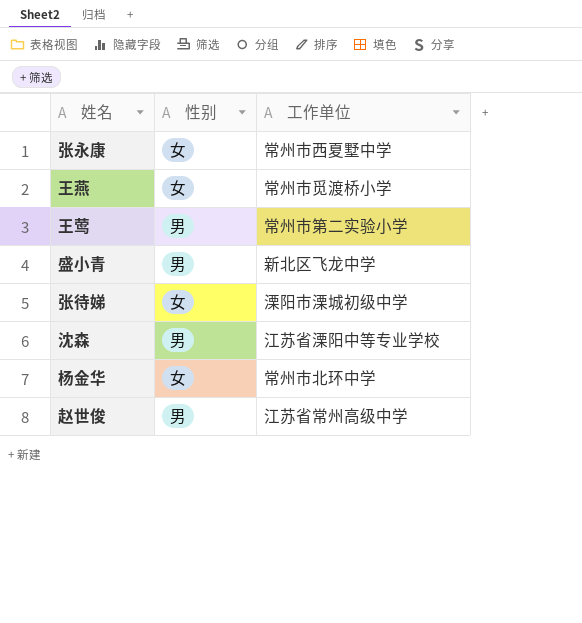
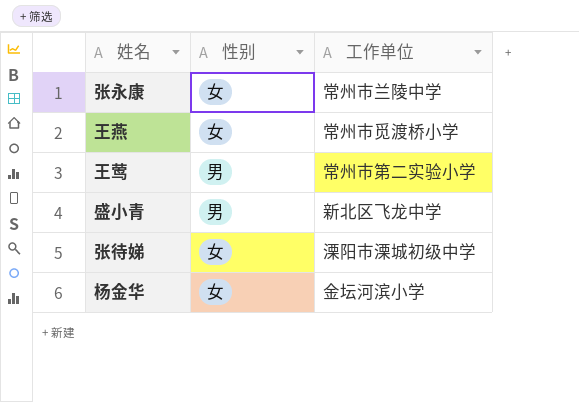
row 沈森: 男 | 江苏省溧阳中等专业学校 -> none
row 赵世俊: 男 | 江苏省常州高级中学 -> none
张永康 | 工作单位: 常州市西夏墅中学 -> 常州市兰陵中学
杨金华 | 工作单位: 常州市北环中学 -> 金坛河滨小学

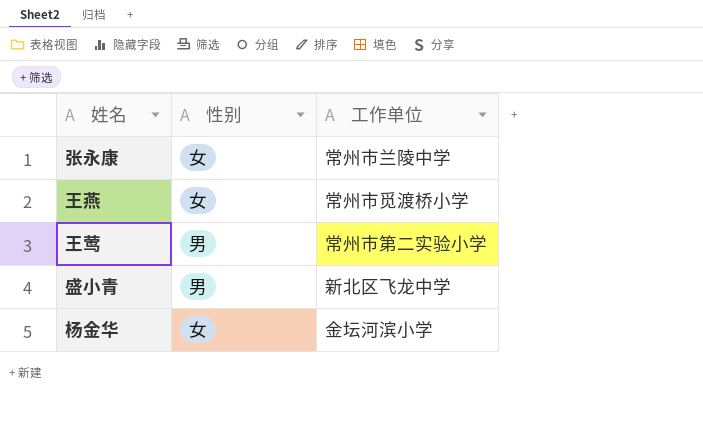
row 张待娣: 女 | 溧阳市溧城初级中学 -> none

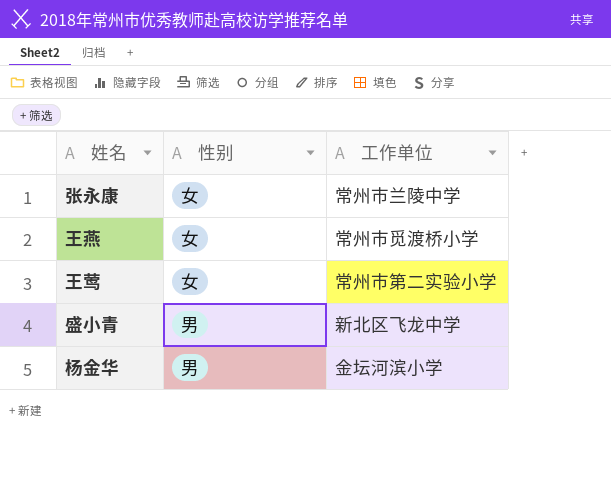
王莺 | 性别: 男 -> 女
杨金华 | 性别: 女 -> 男

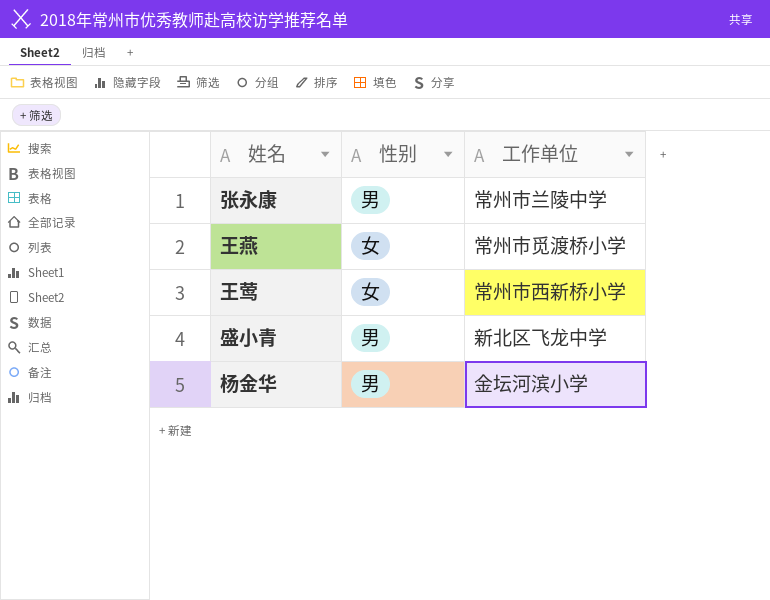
张永康 | 性别: 女 -> 男
王莺 | 工作单位: 常州市第二实验小学 -> 常州市西新桥小学

